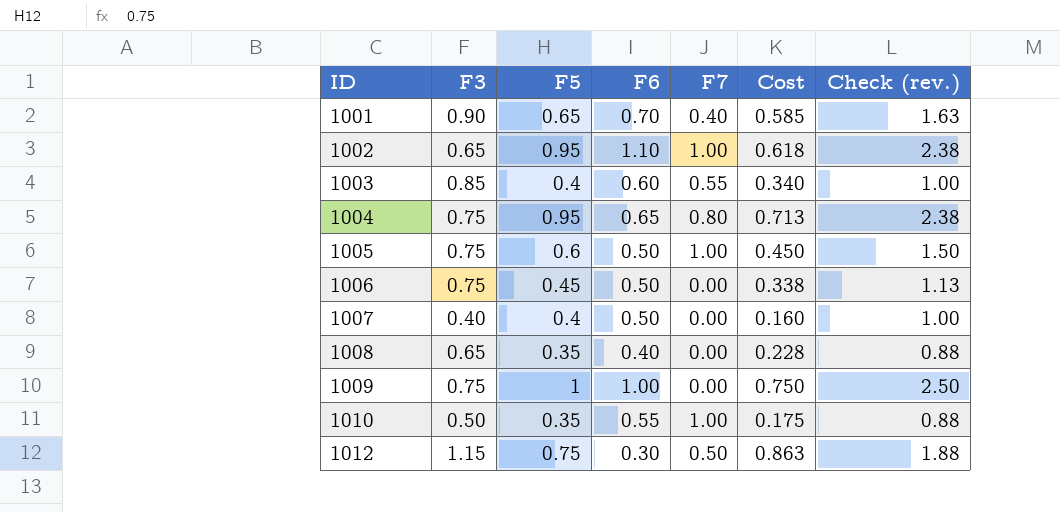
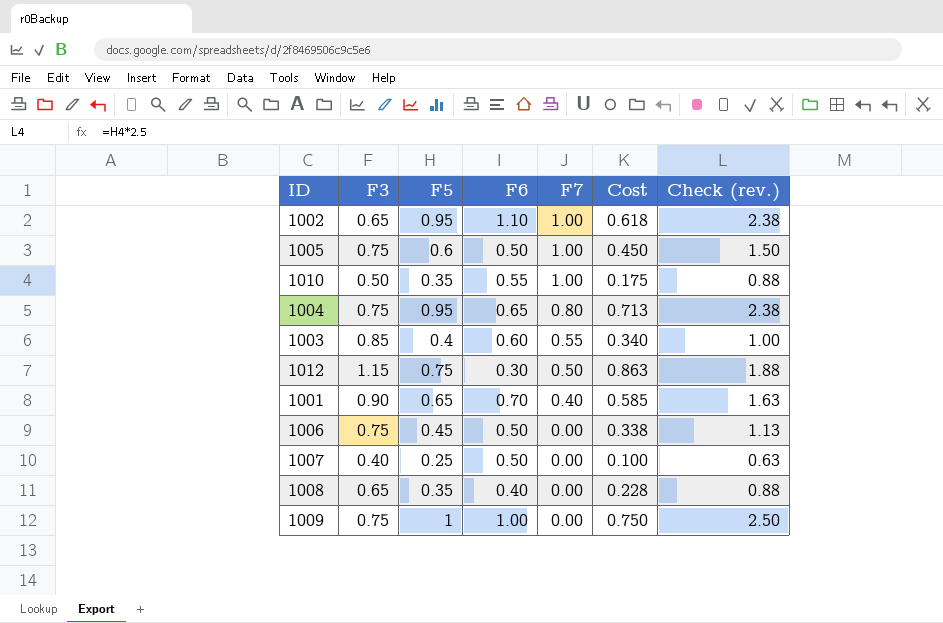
row order: ID ascending -> F7 descending
1007 | F5: 0.4 -> 0.25
1007 | Cost: 0.160 -> 0.100
1007 | Check (rev.): 1.00 -> 0.63

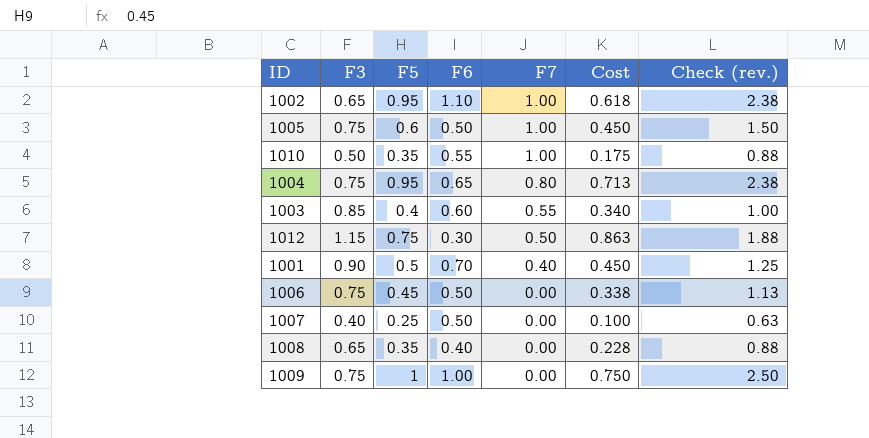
1001 | F5: 0.65 -> 0.5
1001 | Cost: 0.585 -> 0.450
1001 | Check (rev.): 1.63 -> 1.25

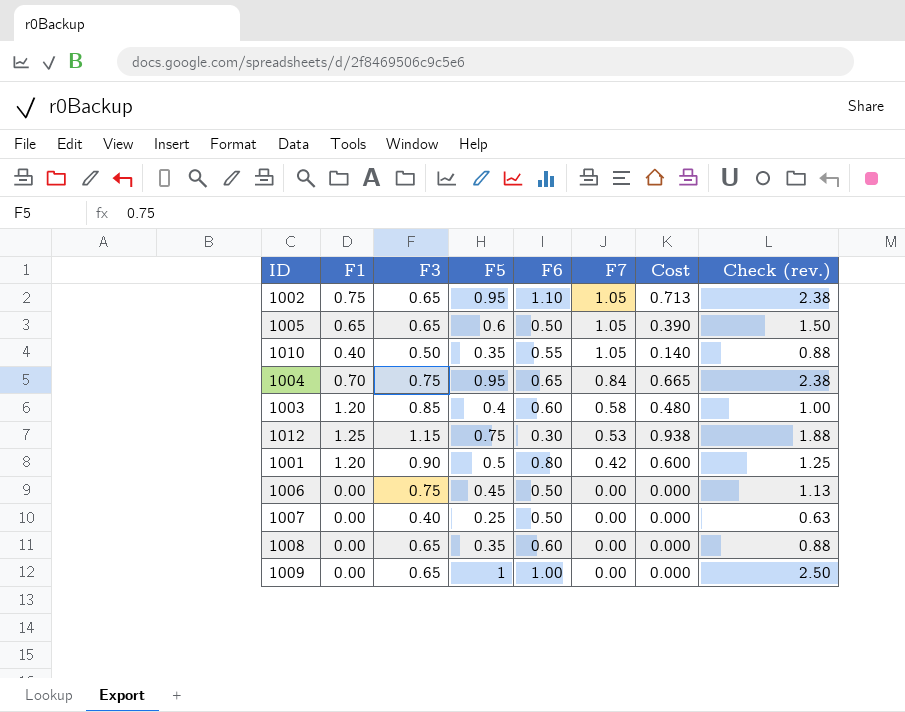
column F1 | position: none -> 2
column Cost | formula: [F3] * [F5] -> [F1] * [F5]
1002 | F7: 1.00 -> 1.05
1005 | F3: 0.75 -> 0.65
1005 | F7: 1.00 -> 1.05
1010 | F7: 1.00 -> 1.05
1004 | F7: 0.80 -> 0.84
1003 | F7: 0.55 -> 0.58
1012 | F7: 0.50 -> 0.53
1001 | F6: 0.70 -> 0.80
1001 | F7: 0.40 -> 0.42
1008 | F6: 0.40 -> 0.60
1009 | F3: 0.75 -> 0.65

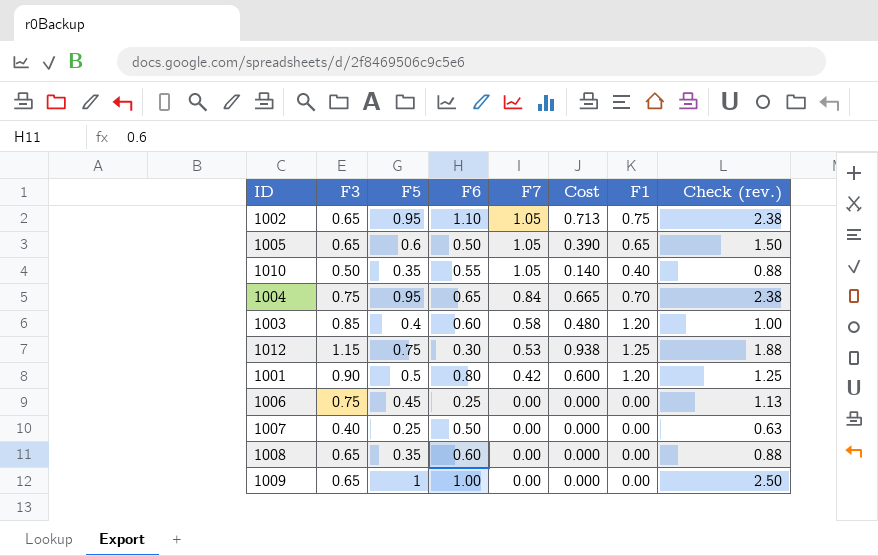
column F1 | position: 2 -> 7
1006 | F6: 0.50 -> 0.25

